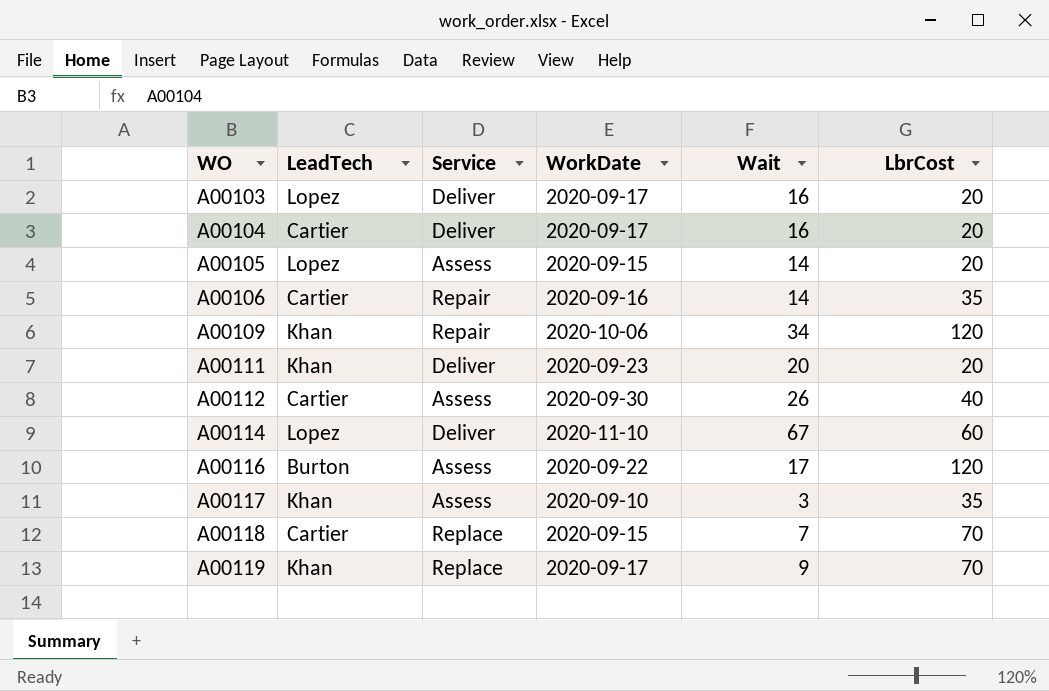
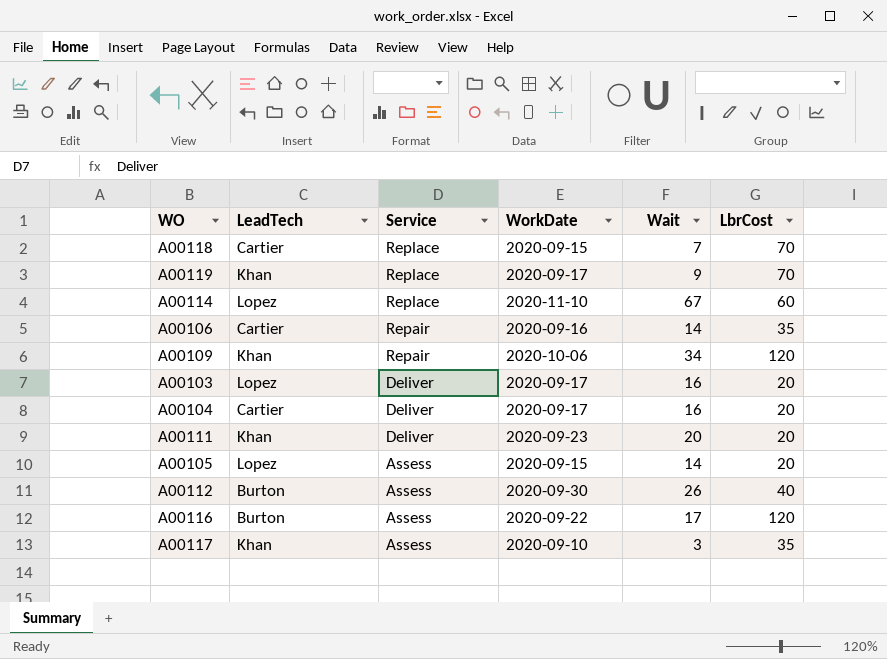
row order: WO ascending -> Service descending
A00114 | Service: Deliver -> Replace
A00112 | LeadTech: Cartier -> Burton

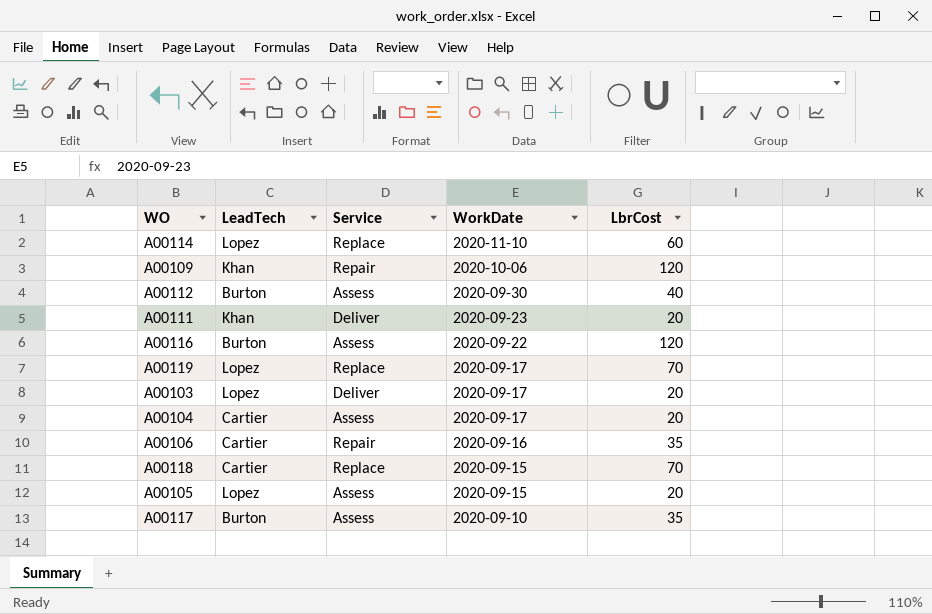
row order: Service descending -> WorkDate descending
column Wait | position: 5 -> none
A00119 | LeadTech: Khan -> Lopez
A00104 | Service: Deliver -> Assess
A00117 | LeadTech: Khan -> Burton

